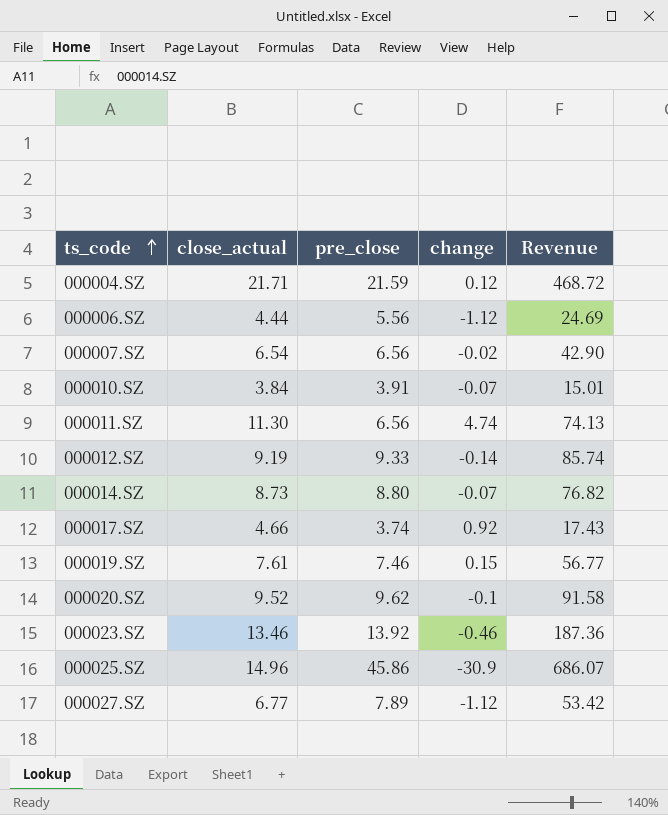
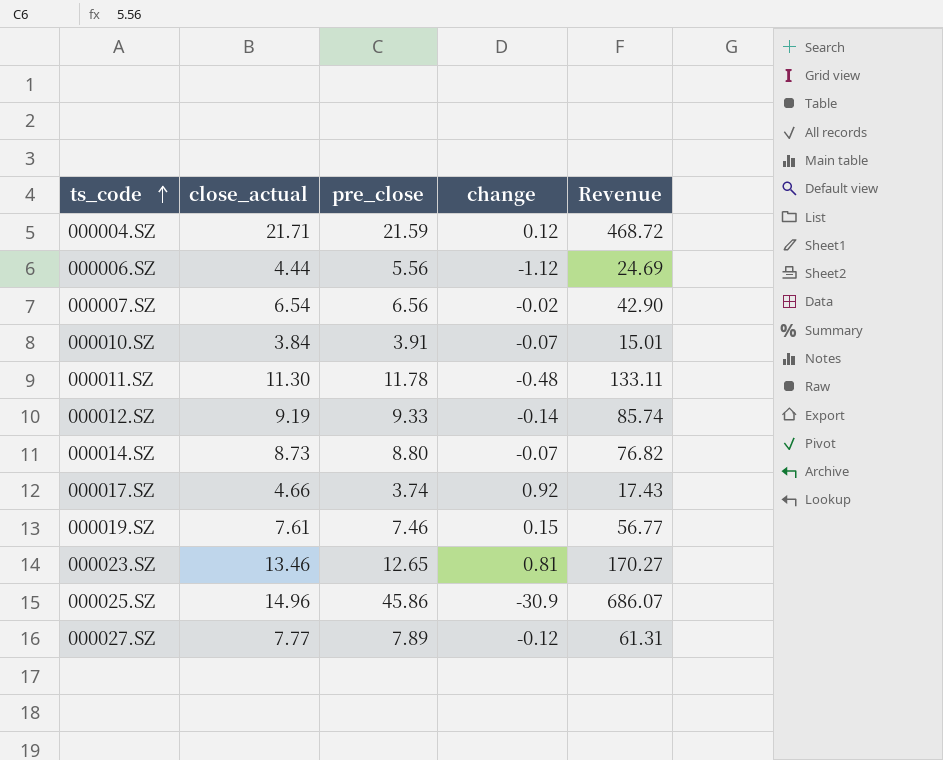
row 000020.SZ: 9.52 | 9.62 | -0.1 | 91.58 -> none
000011.SZ | pre_close: 6.56 -> 11.78
000011.SZ | change: 4.74 -> -0.48
000011.SZ | Revenue: 74.13 -> 133.11
000023.SZ | pre_close: 13.92 -> 12.65
000023.SZ | change: -0.46 -> 0.81
000023.SZ | Revenue: 187.36 -> 170.27
000027.SZ | close_actual: 6.77 -> 7.77
000027.SZ | change: -1.12 -> -0.12
000027.SZ | Revenue: 53.42 -> 61.31

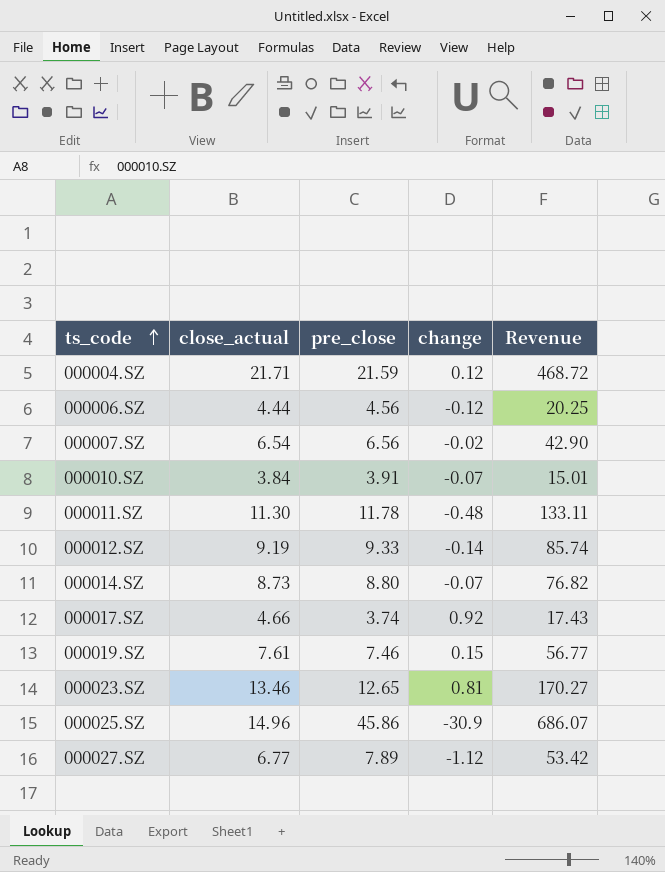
000006.SZ | pre_close: 5.56 -> 4.56
000006.SZ | change: -1.12 -> -0.12
000006.SZ | Revenue: 24.69 -> 20.25
000027.SZ | close_actual: 7.77 -> 6.77
000027.SZ | change: -0.12 -> -1.12
000027.SZ | Revenue: 61.31 -> 53.42

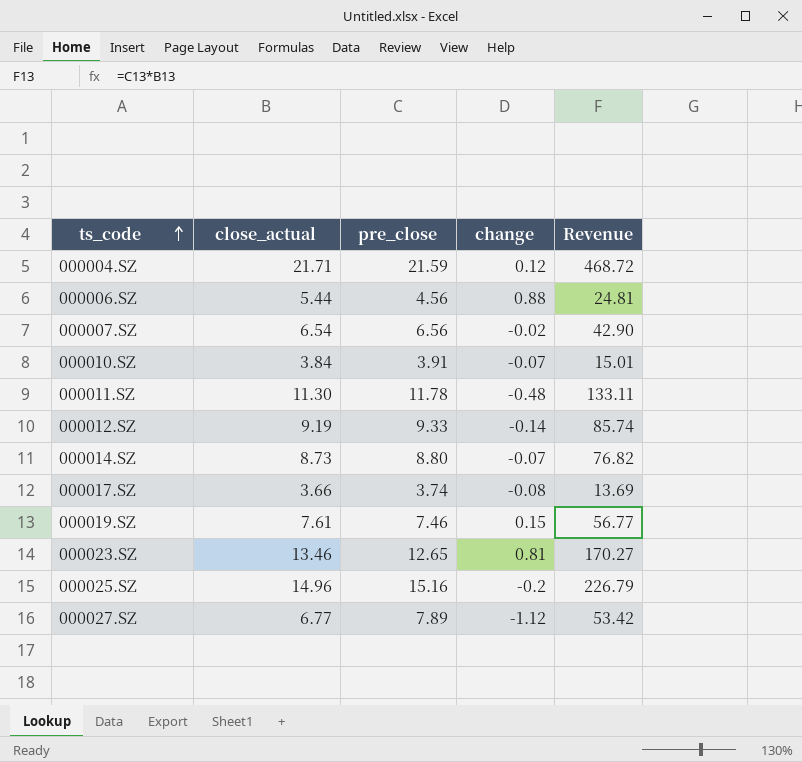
000006.SZ | close_actual: 4.44 -> 5.44
000006.SZ | change: -0.12 -> 0.88
000006.SZ | Revenue: 20.25 -> 24.81
000017.SZ | close_actual: 4.66 -> 3.66
000017.SZ | change: 0.92 -> -0.08
000017.SZ | Revenue: 17.43 -> 13.69
000025.SZ | pre_close: 45.86 -> 15.16
000025.SZ | change: -30.9 -> -0.2
000025.SZ | Revenue: 686.07 -> 226.79

